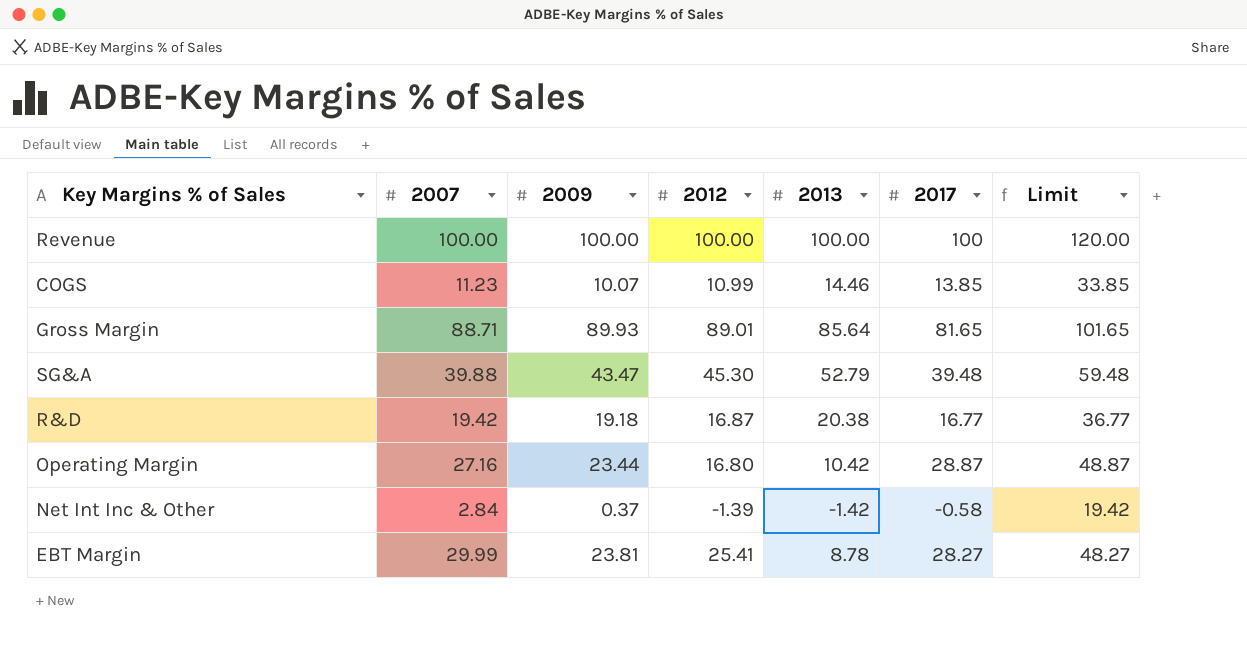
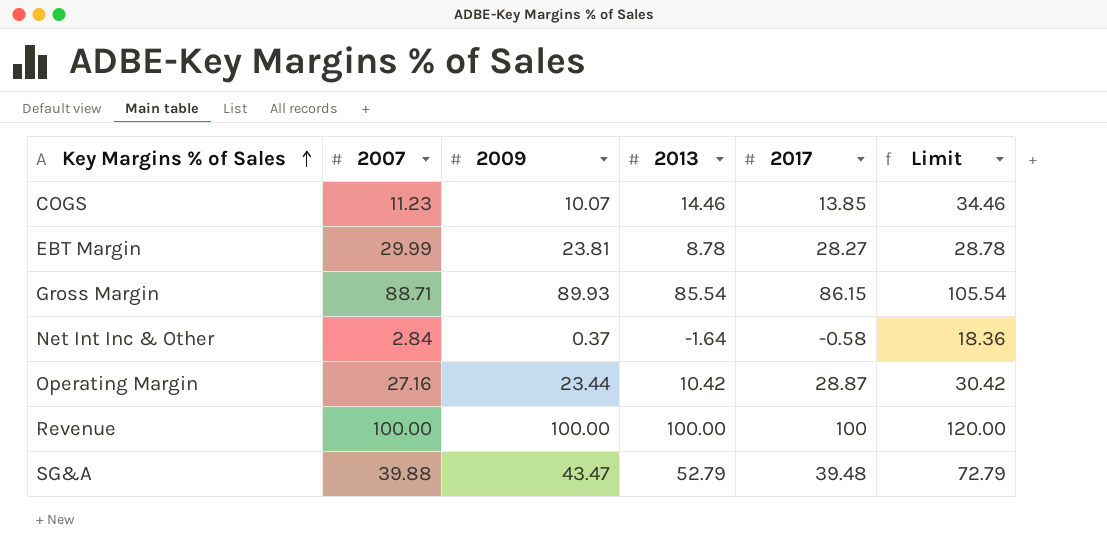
row order: none -> Key Margins % of Sales ascending
column 2012 | position: 4 -> none
column Limit | formula: [2017] + 20 -> [2013] + 20
row R&D: 19.42 | 19.18 | 16.87 | 20.38 | 16.77 | 36.77 -> none
Gross Margin | 2013: 85.64 -> 85.54
Gross Margin | 2017: 81.65 -> 86.15
Net Int Inc & Other | 2013: -1.42 -> -1.64

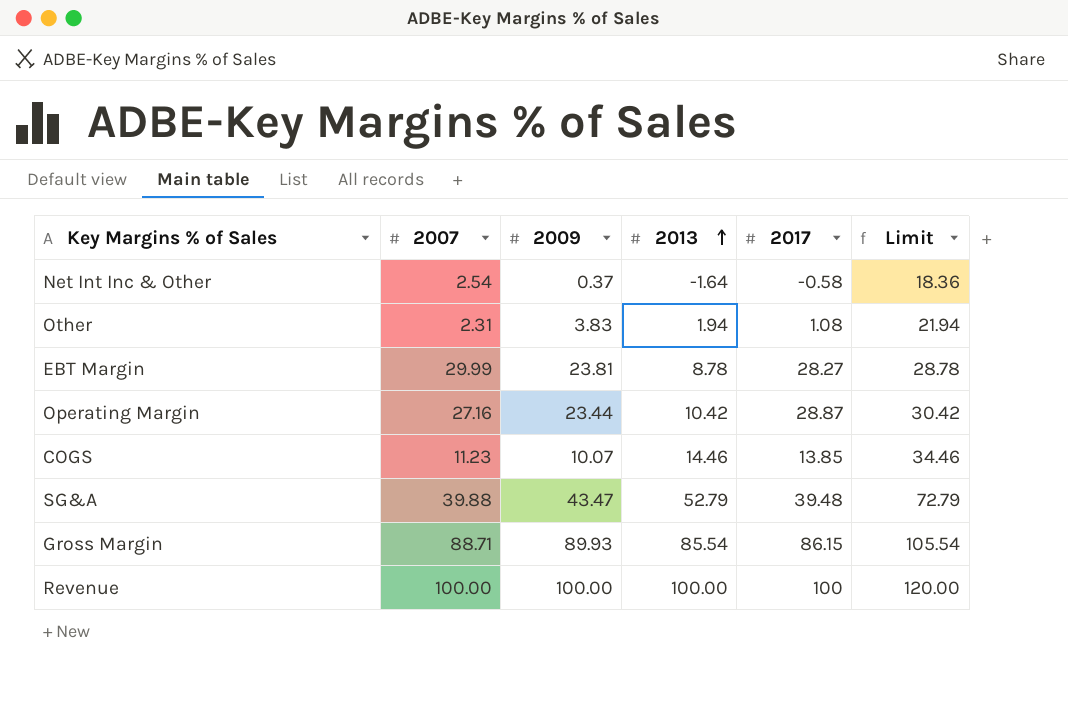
row order: Key Margins % of Sales ascending -> 2013 ascending
Net Int Inc & Other | 2007: 2.84 -> 2.54
row Other: none -> 2.31 | 3.83 | 1.94 | 1.08 | 21.94

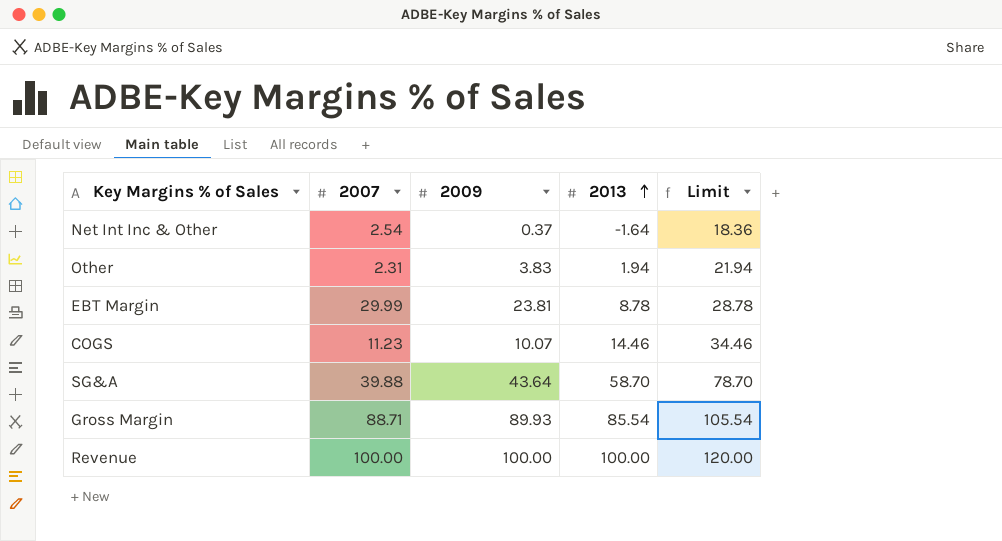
column 2017 | position: 5 -> none
row Operating Margin: 27.16 | 23.44 | 10.42 | 28.87 | 30.42 -> none
SG&A | 2009: 43.47 -> 43.64
SG&A | 2013: 52.79 -> 58.70
SG&A | Limit: 72.79 -> 78.70

